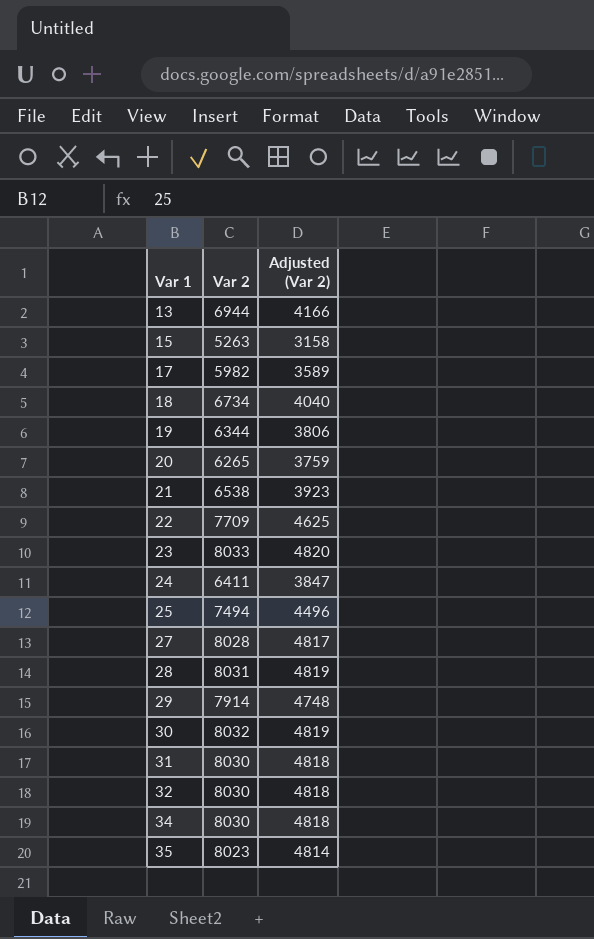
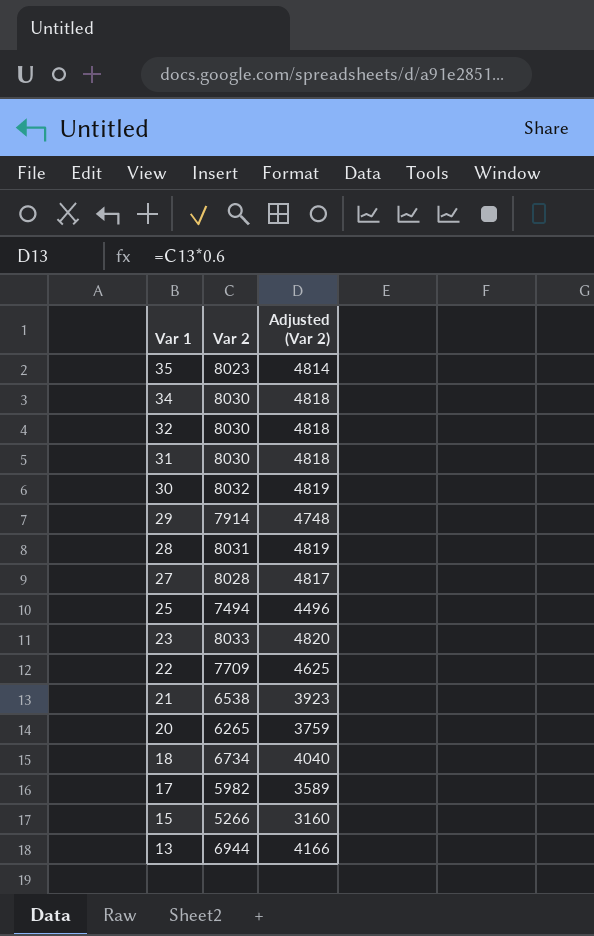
row order: Var 1 ascending -> Var 1 descending
row 19: 6344 | 3806 -> none
row 24: 6411 | 3847 -> none
15 | Var 2: 5263 -> 5266
15 | Adjusted (Var 2): 3158 -> 3160

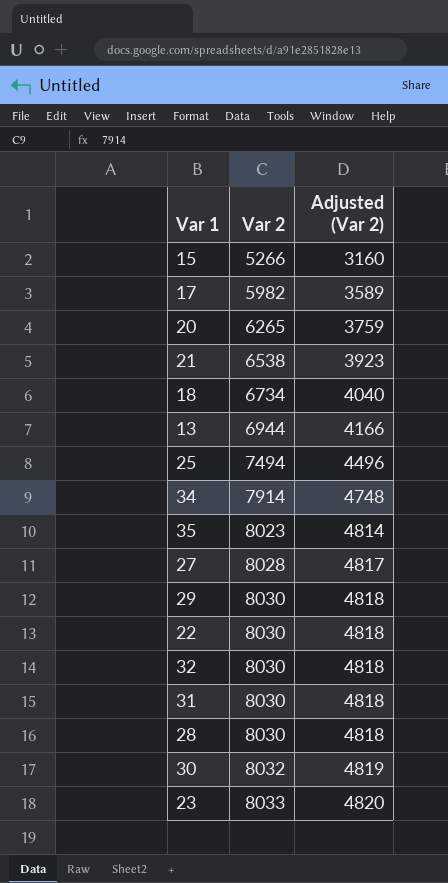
row order: Var 1 descending -> Var 2 ascending
34 | Var 2: 8030 -> 7914
34 | Adjusted (Var 2): 4818 -> 4748
29 | Var 2: 7914 -> 8030
29 | Adjusted (Var 2): 4748 -> 4818
22 | Var 2: 7709 -> 8030
22 | Adjusted (Var 2): 4625 -> 4818
28 | Var 2: 8031 -> 8030
28 | Adjusted (Var 2): 4819 -> 4818

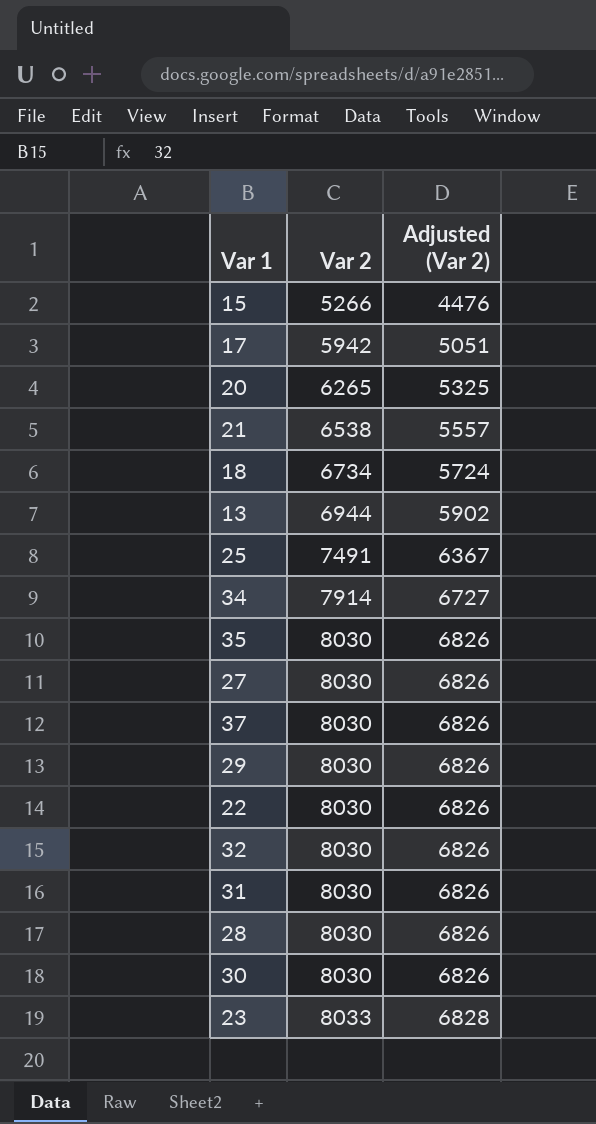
column Adjusted (Var 2) | formula: [Var 2] * 0.6 -> [Var 2] * 0.85
17 | Var 2: 5982 -> 5942
25 | Var 2: 7494 -> 7491
35 | Var 2: 8023 -> 8030
27 | Var 2: 8028 -> 8030
row 37: none -> 8030 | 6826
30 | Var 2: 8032 -> 8030

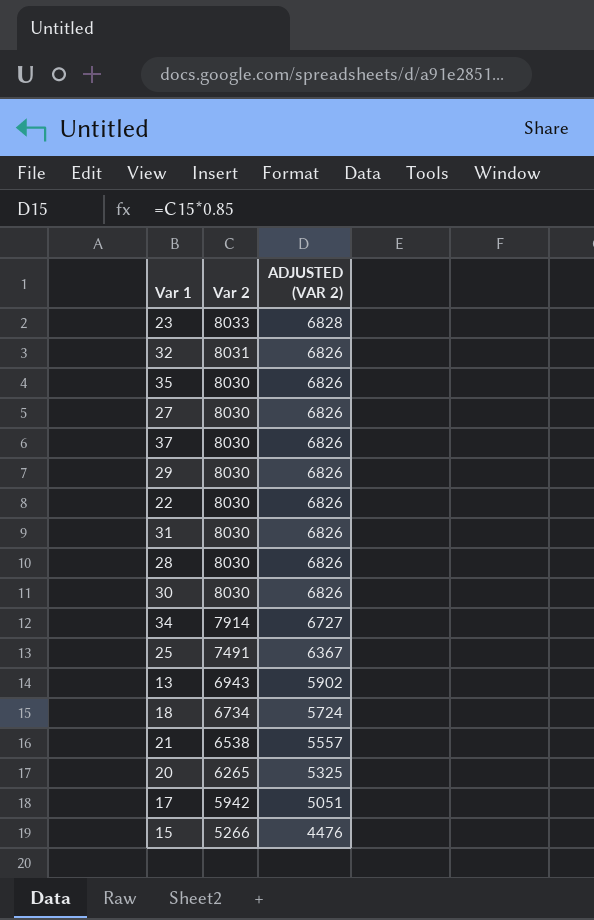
row order: Var 2 ascending -> Var 2 descending
column name: Adjusted (Var 2) -> ADJUSTED (VAR 2)
32 | Var 2: 8030 -> 8031
13 | Var 2: 6944 -> 6943

